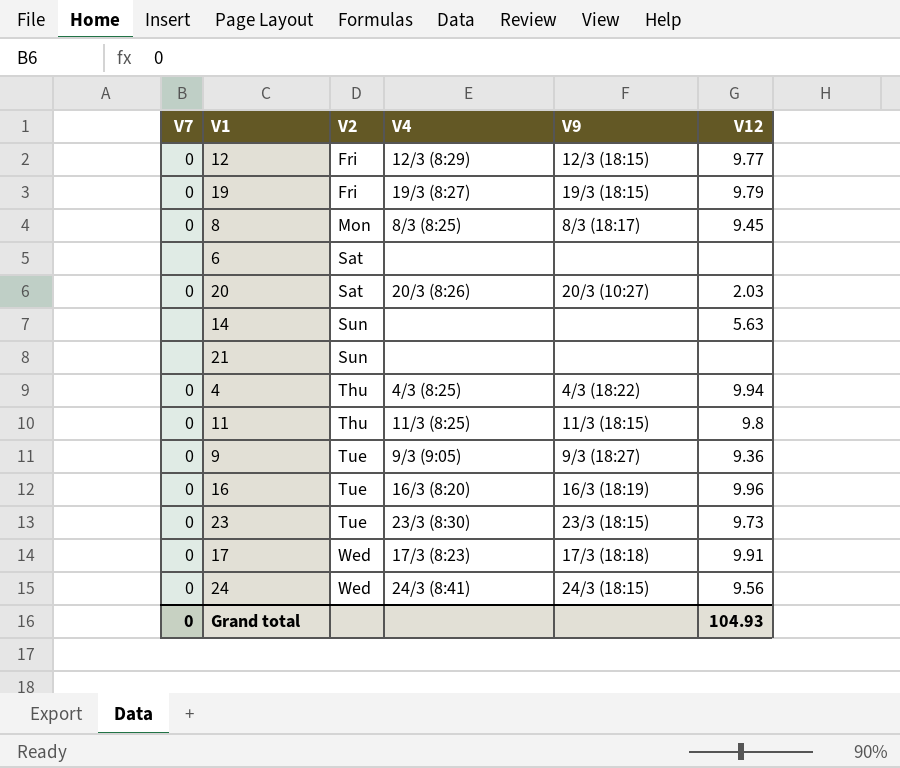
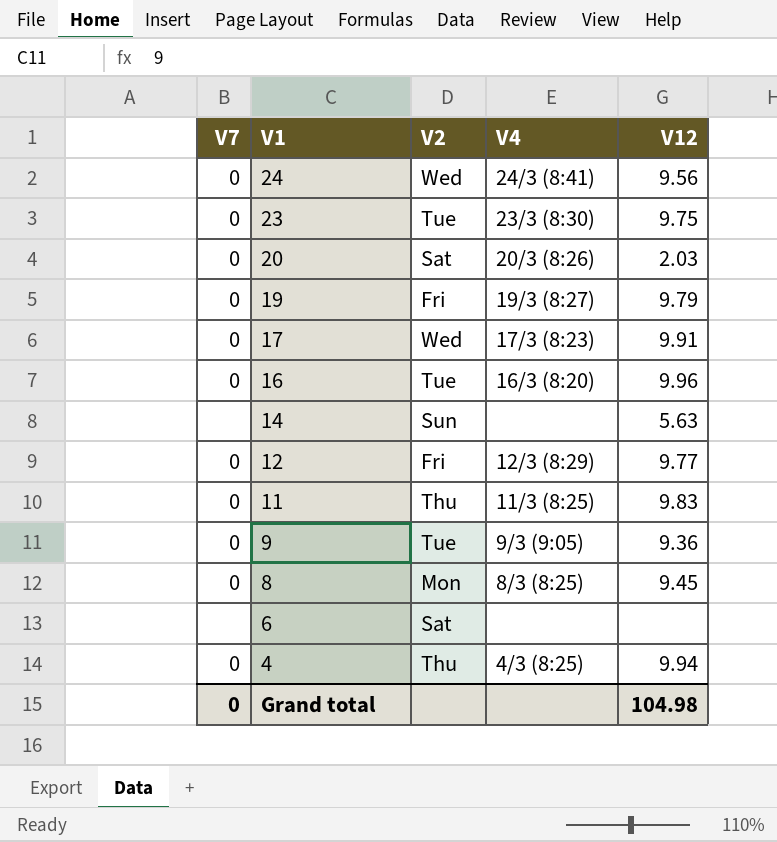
row order: V2 ascending -> V1 descending
column V9 | position: 5 -> none
row 21: none | Sun | none | none | none -> none
23 | V12: 9.73 -> 9.75
11 | V12: 9.8 -> 9.83
Grand total | V12: 104.93 -> 104.98

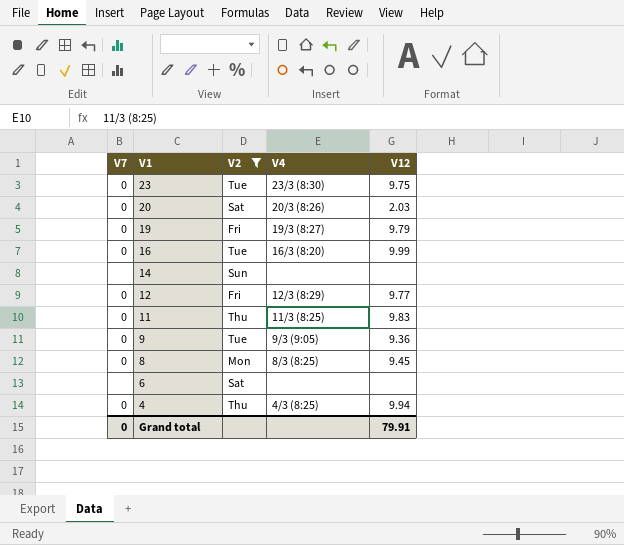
filter: none -> V2 != Wed
16 | V12: 9.96 -> 9.99
14 | V12: 5.63 -> none
Grand total | V12: 104.98 -> 79.91

